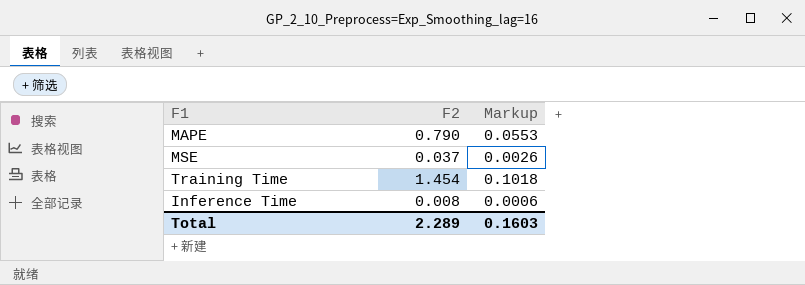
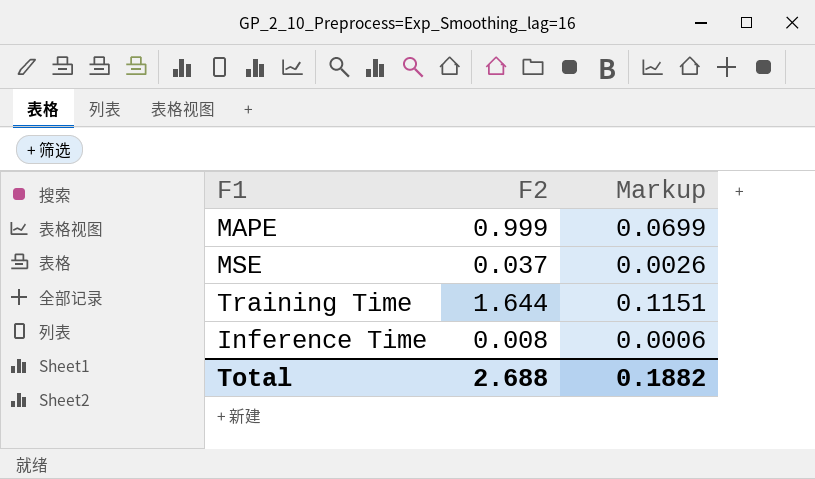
MAPE | F2: 0.790 -> 0.999
MAPE | Markup: 0.0553 -> 0.0699
Training Time | F2: 1.454 -> 1.644
Training Time | Markup: 0.1018 -> 0.1151
Total | F2: 2.289 -> 2.688
Total | Markup: 0.1603 -> 0.1882

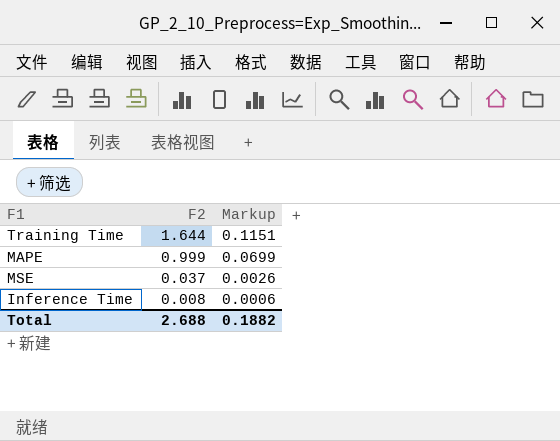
row order: none -> F2 descending

